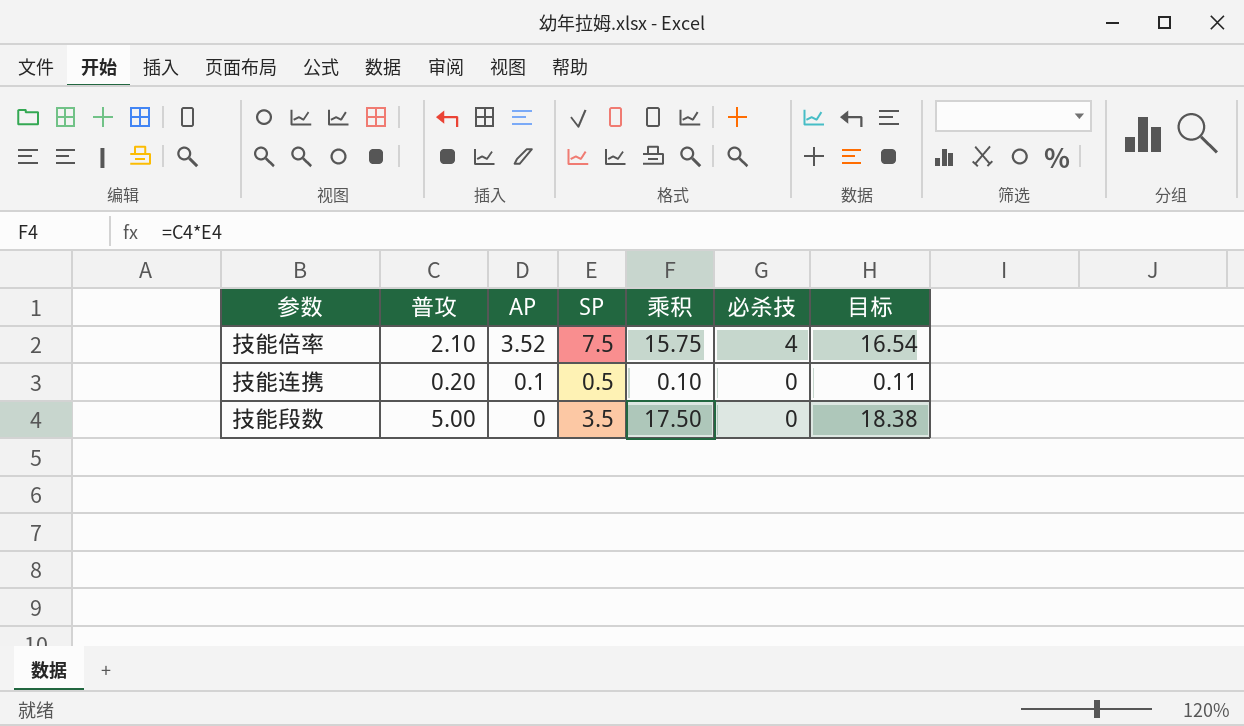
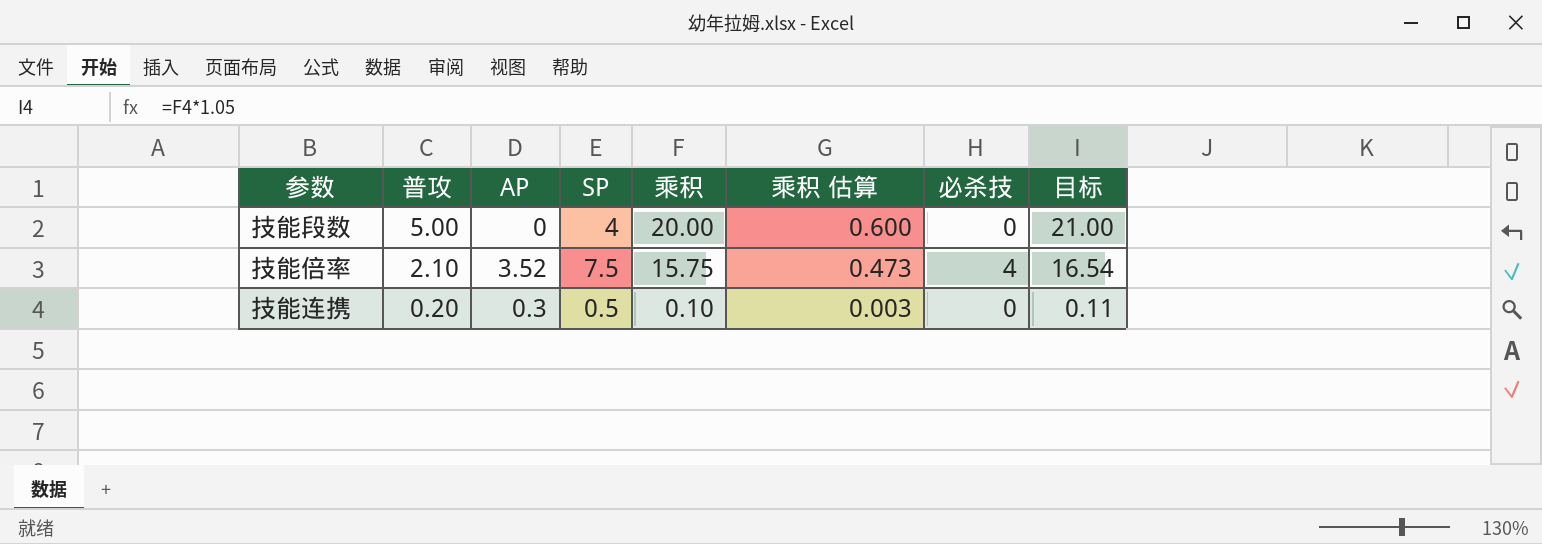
row order: AP descending -> 普攻 descending
column 乘积 估算 | formula: none -> [乘积] * 0.03
技能段数 | SP: 3.5 -> 4
技能段数 | 乘积: 17.50 -> 20.00
技能段数 | 目标: 18.38 -> 21.00
技能连携 | AP: 0.1 -> 0.3

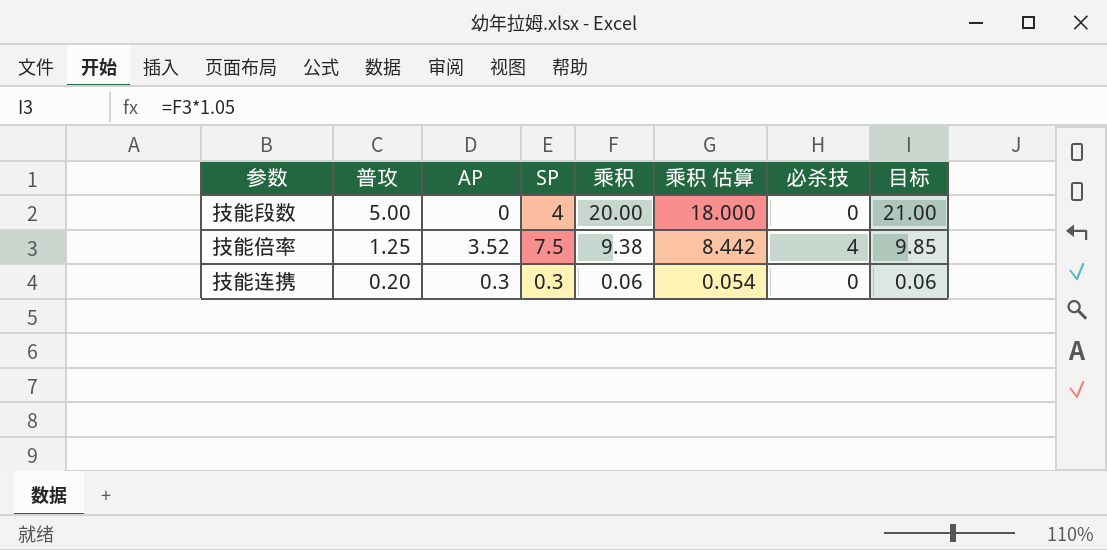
column 乘积 估算 | formula: [乘积] * 0.03 -> [乘积] * 0.9
技能倍率 | 普攻: 2.10 -> 1.25
技能倍率 | 乘积: 15.75 -> 9.38
技能倍率 | 目标: 16.54 -> 9.85
技能连携 | SP: 0.5 -> 0.3
技能连携 | 乘积: 0.10 -> 0.06
技能连携 | 目标: 0.11 -> 0.06

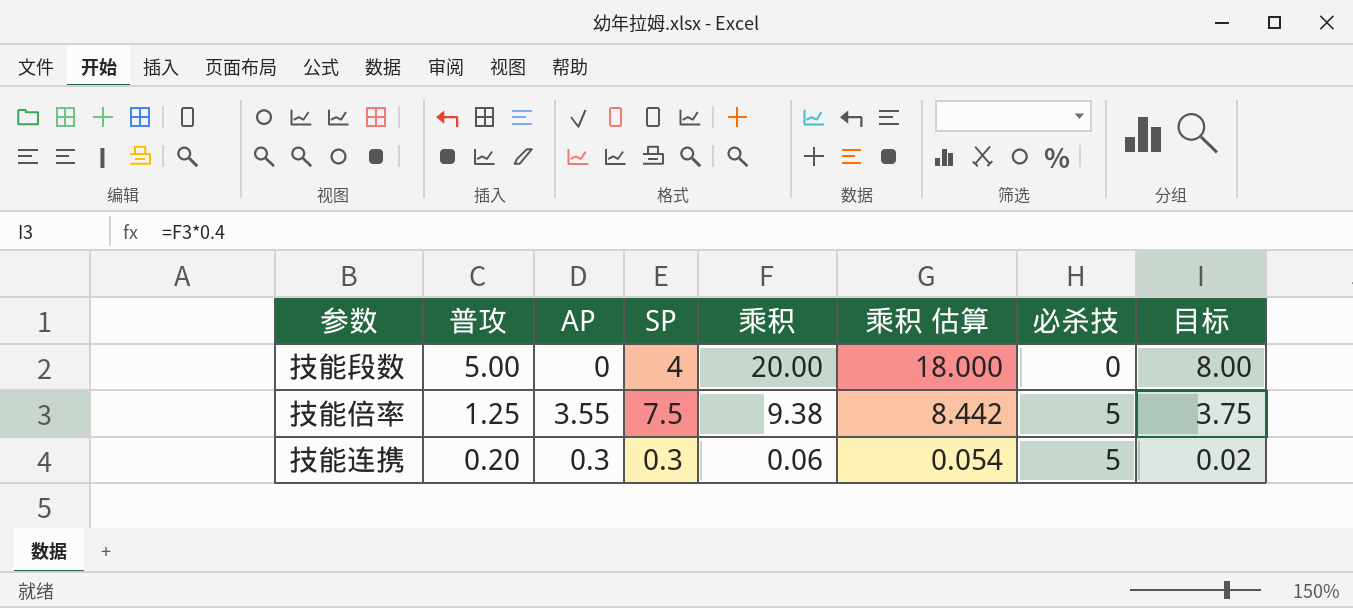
column 目标 | formula: [乘积] * 1.05 -> [乘积] * 0.4
技能倍率 | AP: 3.52 -> 3.55
技能倍率 | 必杀技: 4 -> 5
技能连携 | 必杀技: 0 -> 5

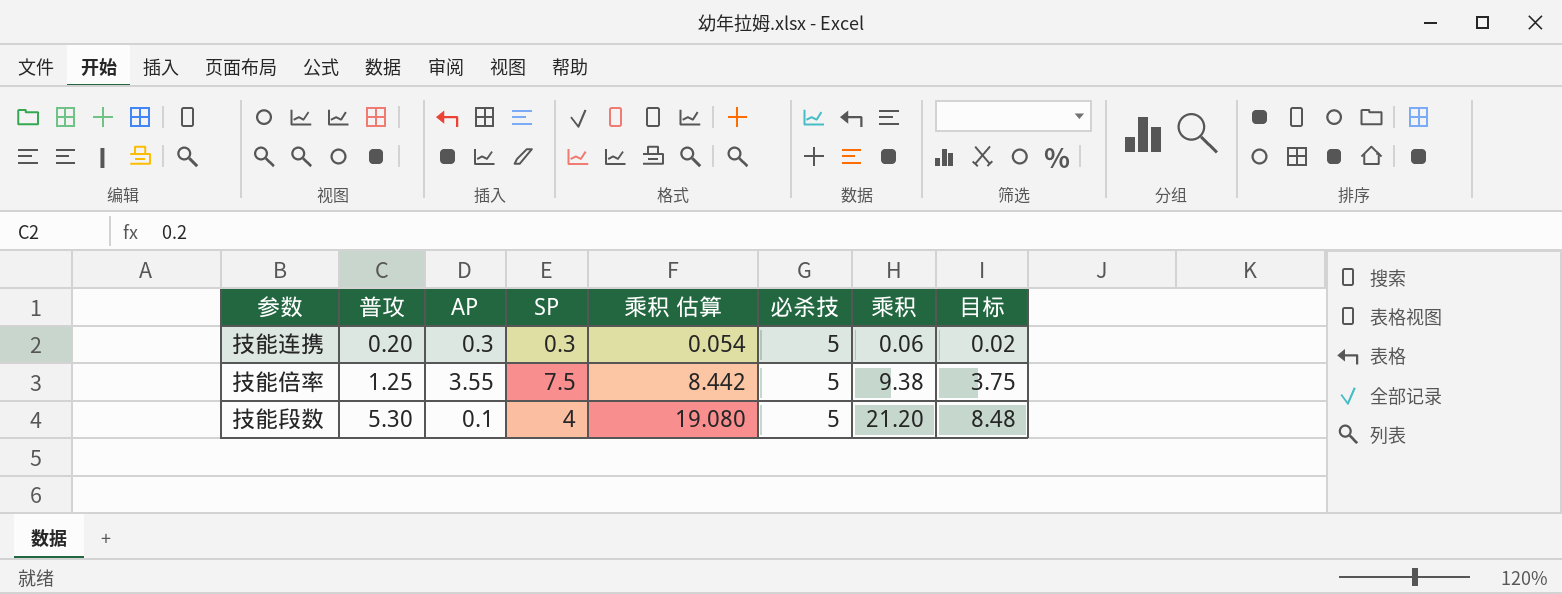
row order: 普攻 descending -> 普攻 ascending
column 乘积 | position: 5 -> 7
技能段数 | 普攻: 5.00 -> 5.30
技能段数 | AP: 0 -> 0.1
技能段数 | 乘积 估算: 18.000 -> 19.080
技能段数 | 必杀技: 0 -> 5
技能段数 | 乘积: 20.00 -> 21.20
技能段数 | 目标: 8.00 -> 8.48

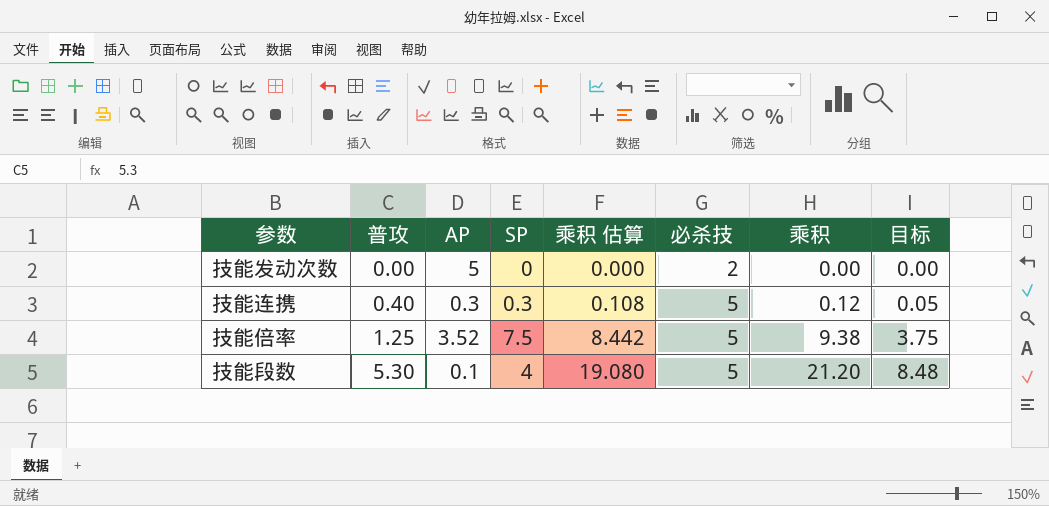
row 技能发动次数: none -> 0.00 | 5 | 0 | 0.000 | 2 | 0.00 | 0.00
技能连携 | 普攻: 0.20 -> 0.40
技能连携 | 乘积 估算: 0.054 -> 0.108
技能连携 | 乘积: 0.06 -> 0.12
技能连携 | 目标: 0.02 -> 0.05
技能倍率 | AP: 3.55 -> 3.52

